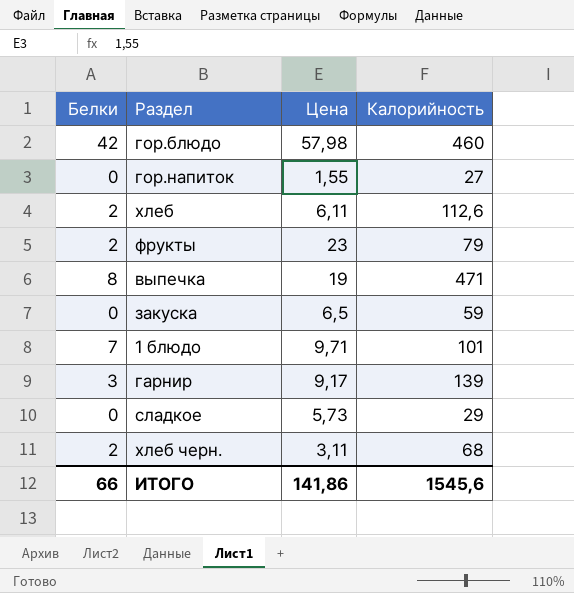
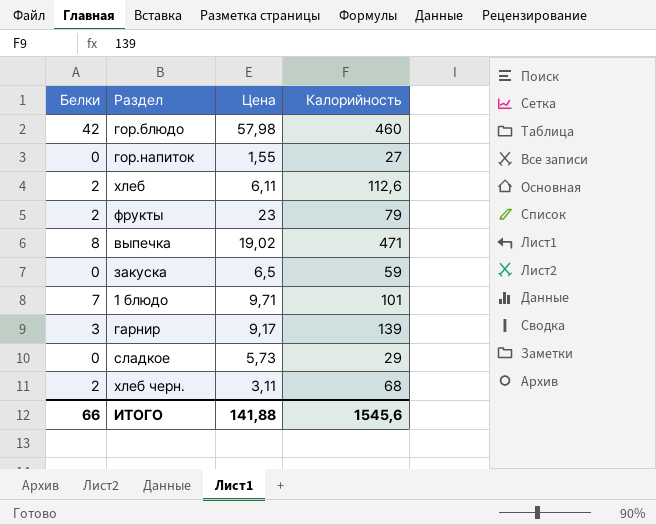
выпечка | Цена: 19 -> 19,02
ИТОГО | Цена: 141,86 -> 141,88

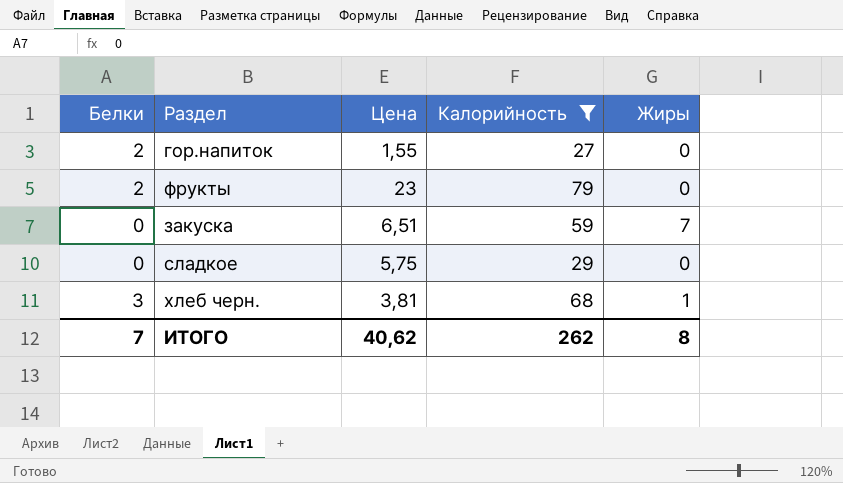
filter: none -> Калорийность <= 79
column Жиры | position: none -> 5
гор.напиток | Белки: 0 -> 2
закуска | Цена: 6,5 -> 6,51
сладкое | Цена: 5,73 -> 5,75
хлеб черн. | Белки: 2 -> 3
хлеб черн. | Цена: 3,11 -> 3,81
ИТОГО | Белки: 66 -> 7
ИТОГО | Цена: 141,88 -> 40,62
ИТОГО | Калорийность: 1545,6 -> 262

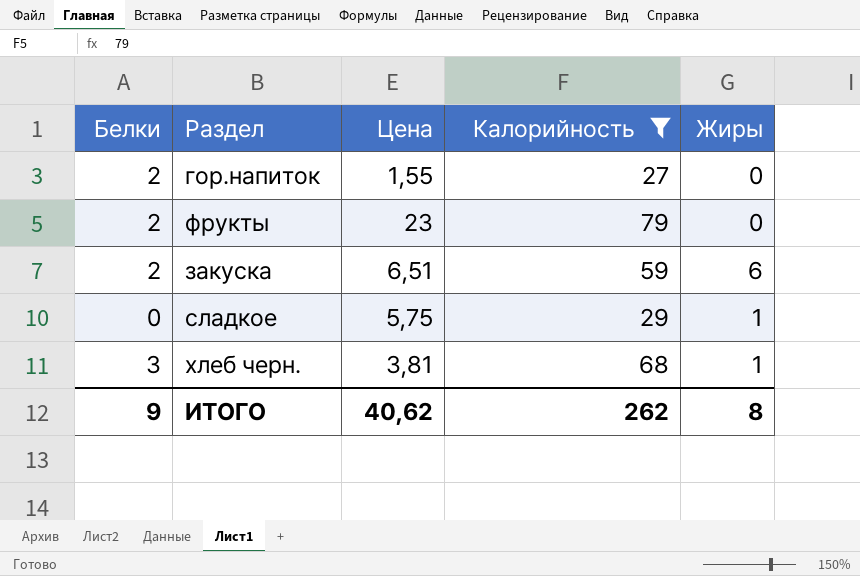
закуска | Белки: 0 -> 2
закуска | Жиры: 7 -> 6
сладкое | Жиры: 0 -> 1
ИТОГО | Белки: 7 -> 9

